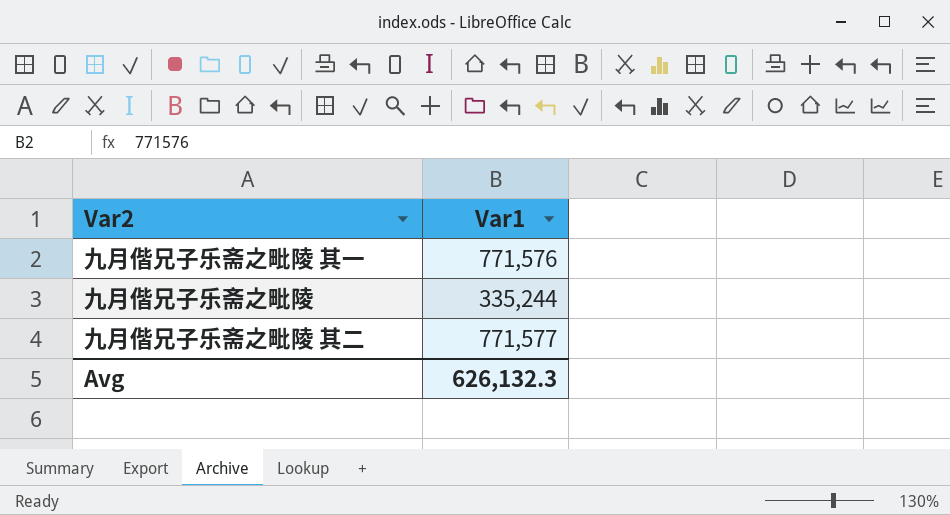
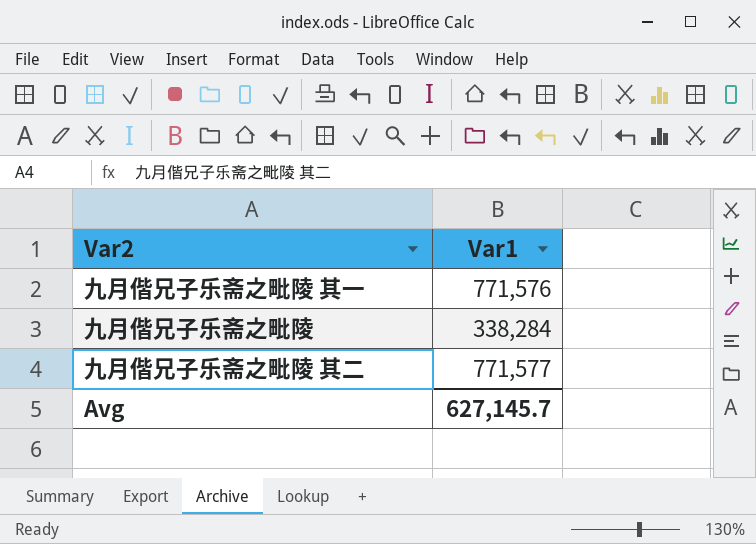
九月偕兄子乐斋之毗陵 | Var1: 335,244 -> 338,284
Avg | Var1: 626,132.3 -> 627,145.7

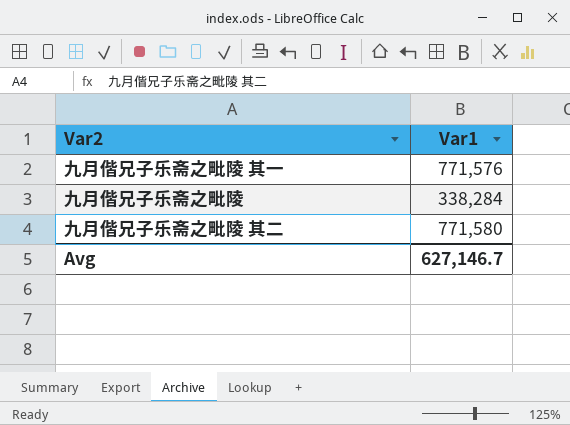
九月偕兄子乐斋之毗陵 其二 | Var1: 771,577 -> 771,580
Avg | Var1: 627,145.7 -> 627,146.7

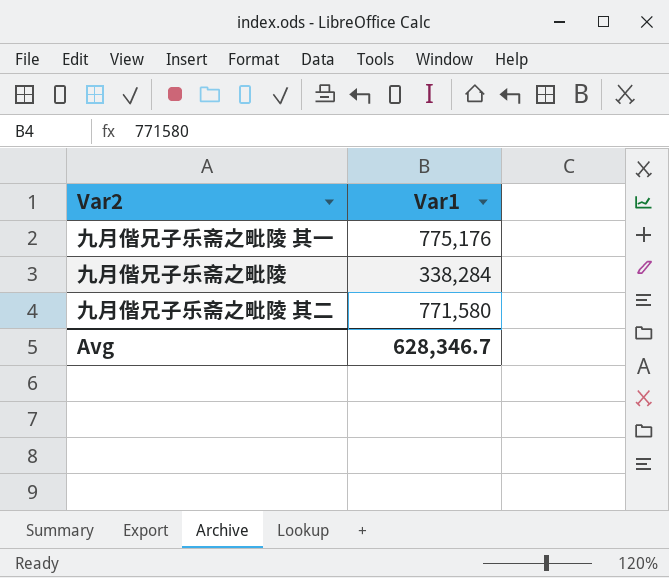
九月偕兄子乐斋之毗陵 其一 | Var1: 771,576 -> 775,176
Avg | Var1: 627,146.7 -> 628,346.7

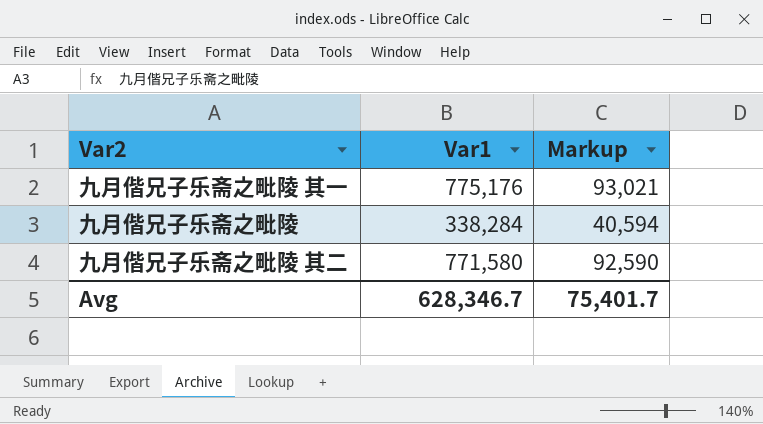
column Markup | formula: none -> [Var1] * 0.12

